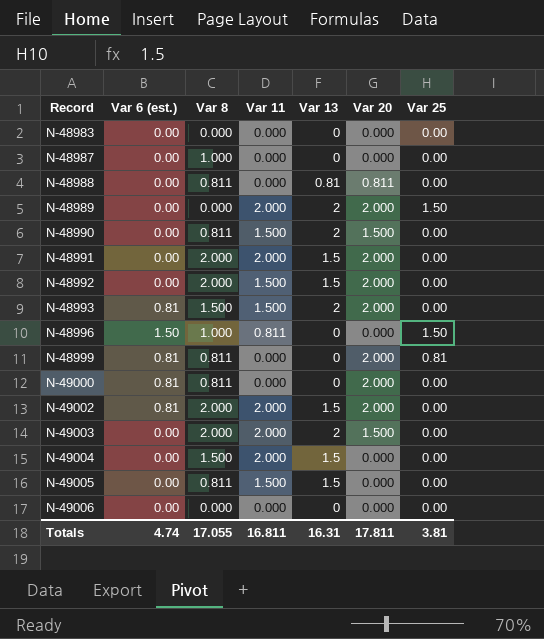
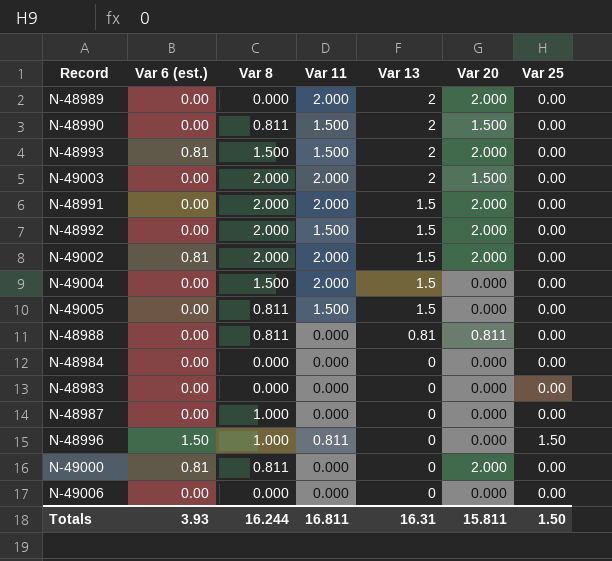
row order: Record ascending -> Var 13 descending
row N-48999: 0.81 | 0.811 | 0.000 | 0 | 2.000 | 0.81 -> none
N-48989 | Var 25: 1.50 -> 0.00
row N-48984: none -> 0.00 | 0.000 | 0.000 | 0 | 0.000 | 0.00
Totals | Var 6 (est.): 4.74 -> 3.93
Totals | Var 8: 17.055 -> 16.244
Totals | Var 20: 17.811 -> 15.811
Totals | Var 25: 3.81 -> 1.50

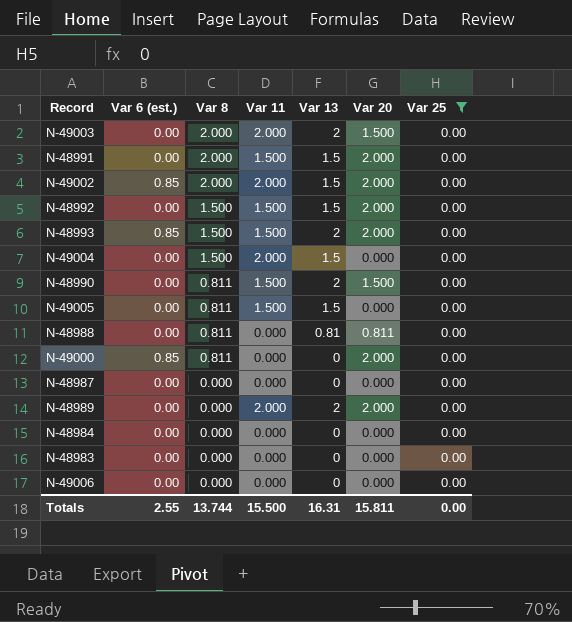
filter: none -> Var 25 = 0.00
row order: Var 13 descending -> Var 8 descending
N-48991 | Var 11: 2.000 -> 1.500
N-49002 | Var 6 (est.): 0.81 -> 0.85
N-48992 | Var 8: 2.000 -> 1.500
N-48993 | Var 6 (est.): 0.81 -> 0.85
N-49000 | Var 6 (est.): 0.81 -> 0.85
N-48987 | Var 8: 1.000 -> 0.000
Totals | Var 6 (est.): 3.93 -> 2.55
Totals | Var 8: 16.244 -> 13.744
Totals | Var 11: 16.811 -> 15.500
Totals | Var 25: 1.50 -> 0.00

